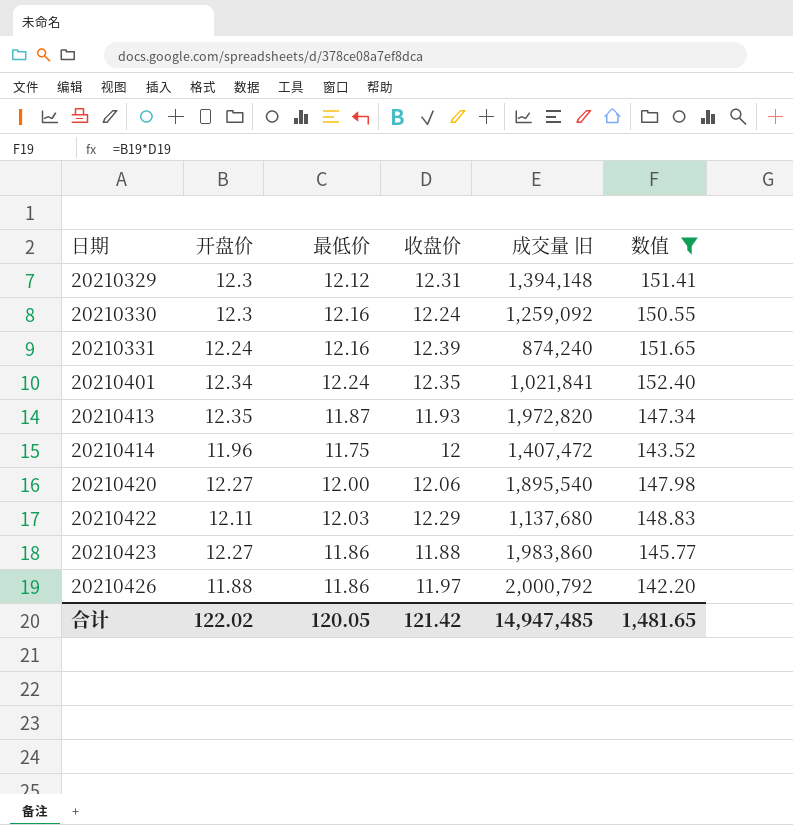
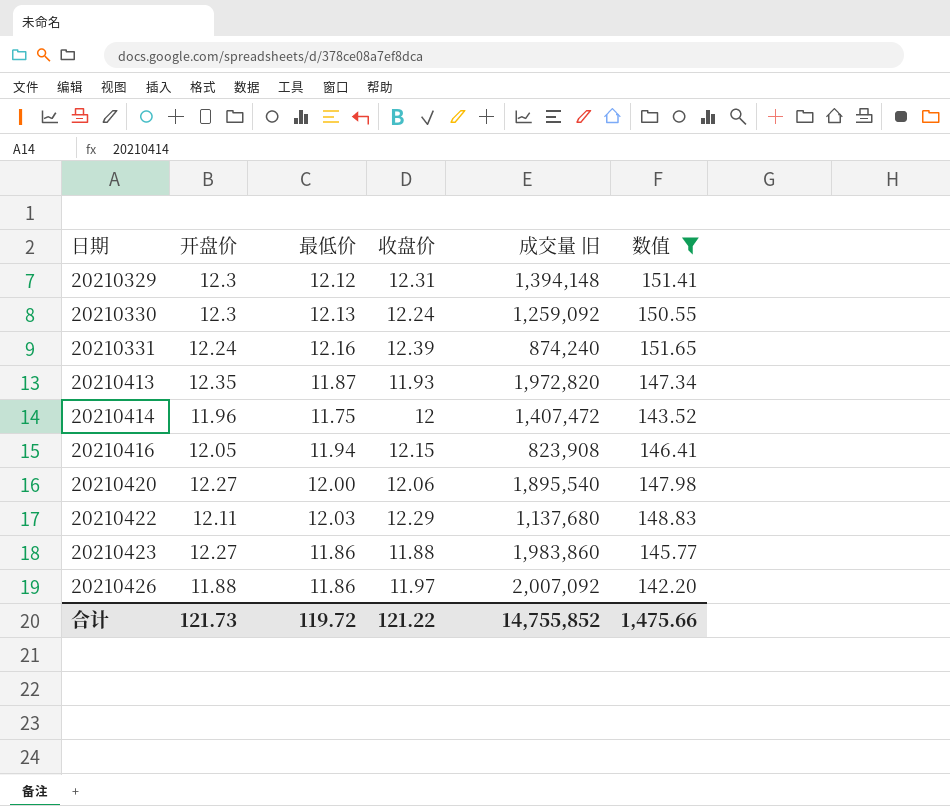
row 20210401: 12.34 | 12.24 | 12.35 | 1,021,841 | 152.40 -> none
20210330 | 最低价: 12.16 -> 12.13
row 20210416: none -> 12.05 | 11.94 | 12.15 | 823,908 | 146.41
20210426 | 成交量 旧: 2,000,792 -> 2,007,092
合计 | 开盘价: 122.02 -> 121.73
合计 | 最低价: 120.05 -> 119.72
合计 | 收盘价: 121.42 -> 121.22
合计 | 成交量 旧: 14,947,485 -> 14,755,852
合计 | 数值: 1,481.65 -> 1,475.66

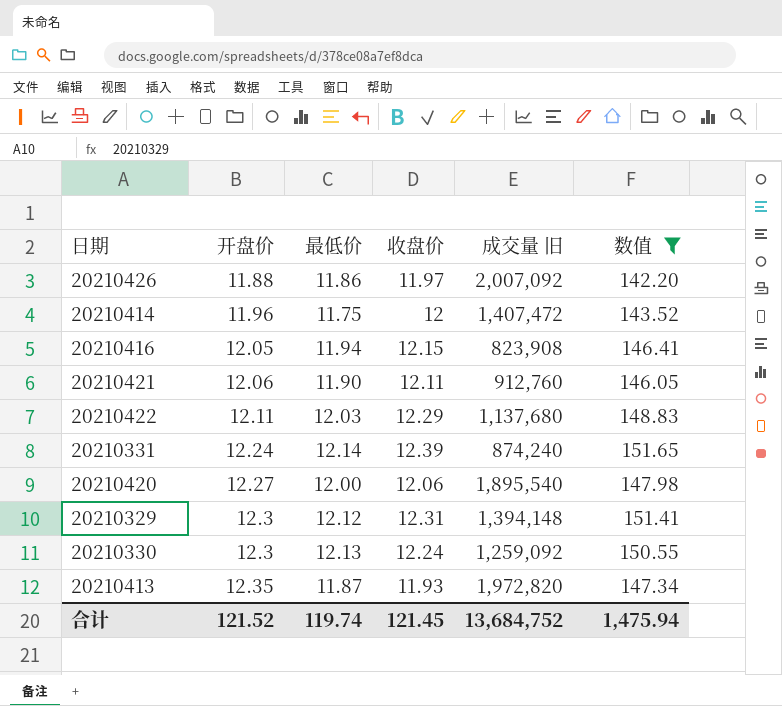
row order: 日期 ascending -> 开盘价 ascending
row 20210423: 12.27 | 11.86 | 11.88 | 1,983,860 | 145.77 -> none
row 20210421: none -> 12.06 | 11.90 | 12.11 | 912,760 | 146.05
20210331 | 最低价: 12.16 -> 12.14
合计 | 开盘价: 121.73 -> 121.52
合计 | 最低价: 119.72 -> 119.74
合计 | 收盘价: 121.22 -> 121.45
合计 | 成交量 旧: 14,755,852 -> 13,684,752
合计 | 数值: 1,475.66 -> 1,475.94

